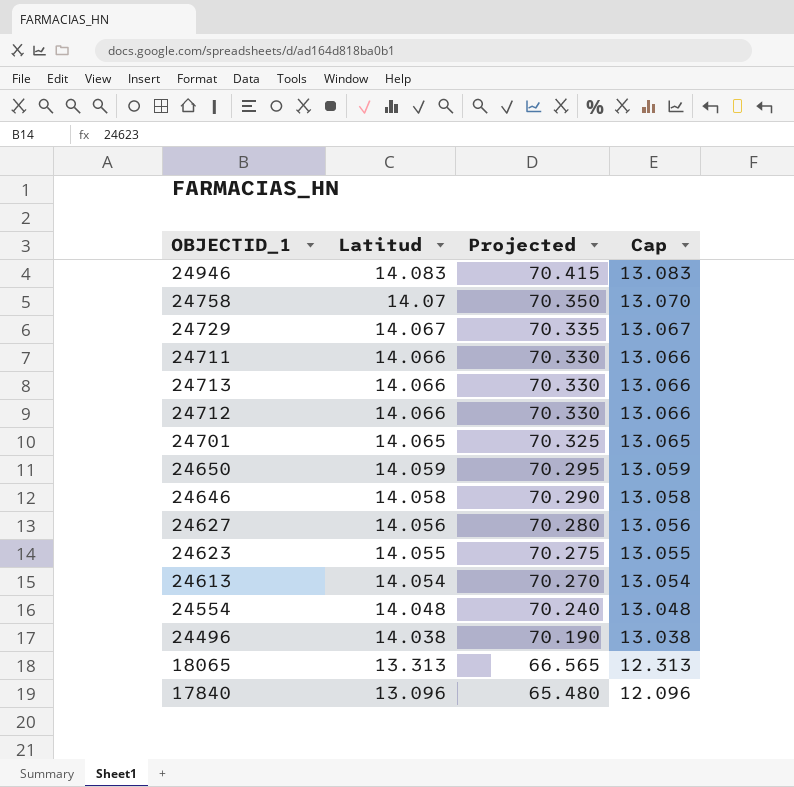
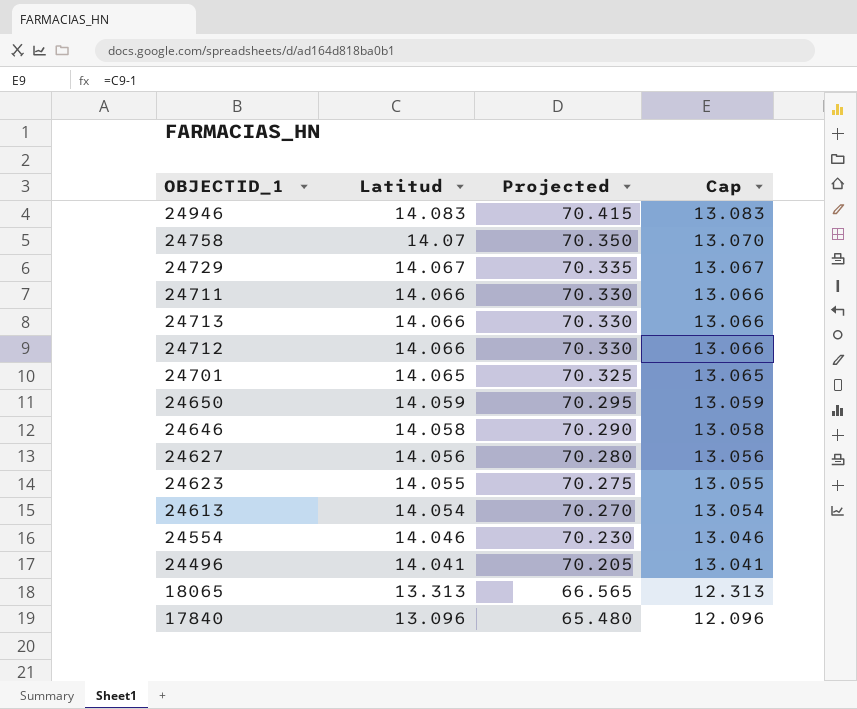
24554 | Latitud: 14.048 -> 14.046
24554 | Projected: 70.240 -> 70.230
24554 | Cap: 13.048 -> 13.046
24496 | Latitud: 14.038 -> 14.041
24496 | Projected: 70.190 -> 70.205
24496 | Cap: 13.038 -> 13.041

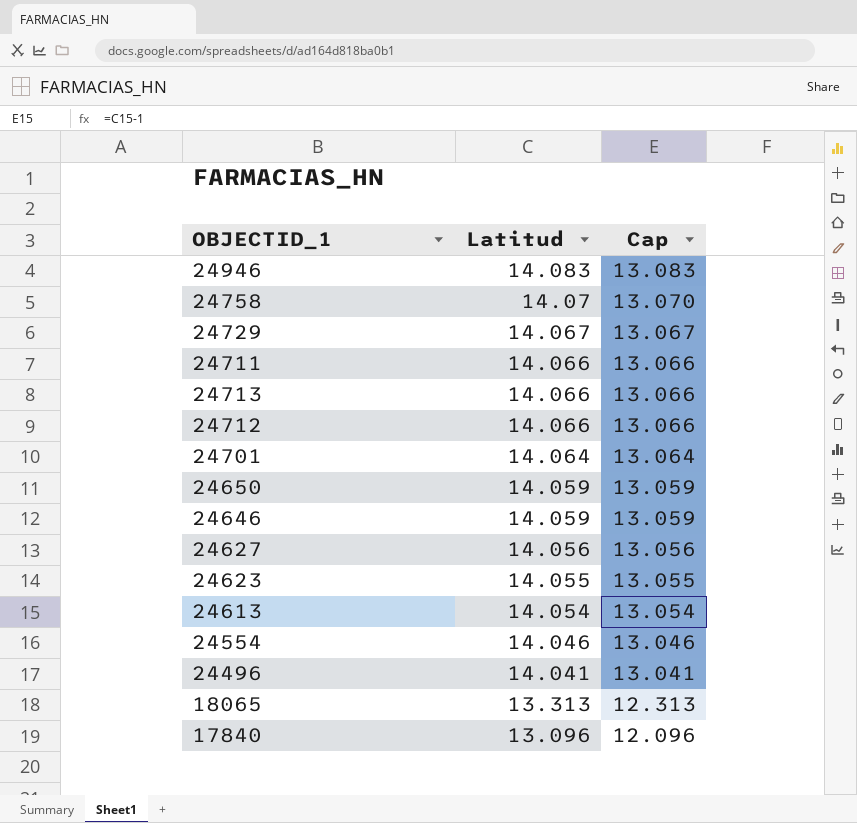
column Projected | formula: [Latitud] * 5 -> none
24701 | Latitud: 14.065 -> 14.064
24701 | Cap: 13.065 -> 13.064
24646 | Latitud: 14.058 -> 14.059
24646 | Cap: 13.058 -> 13.059

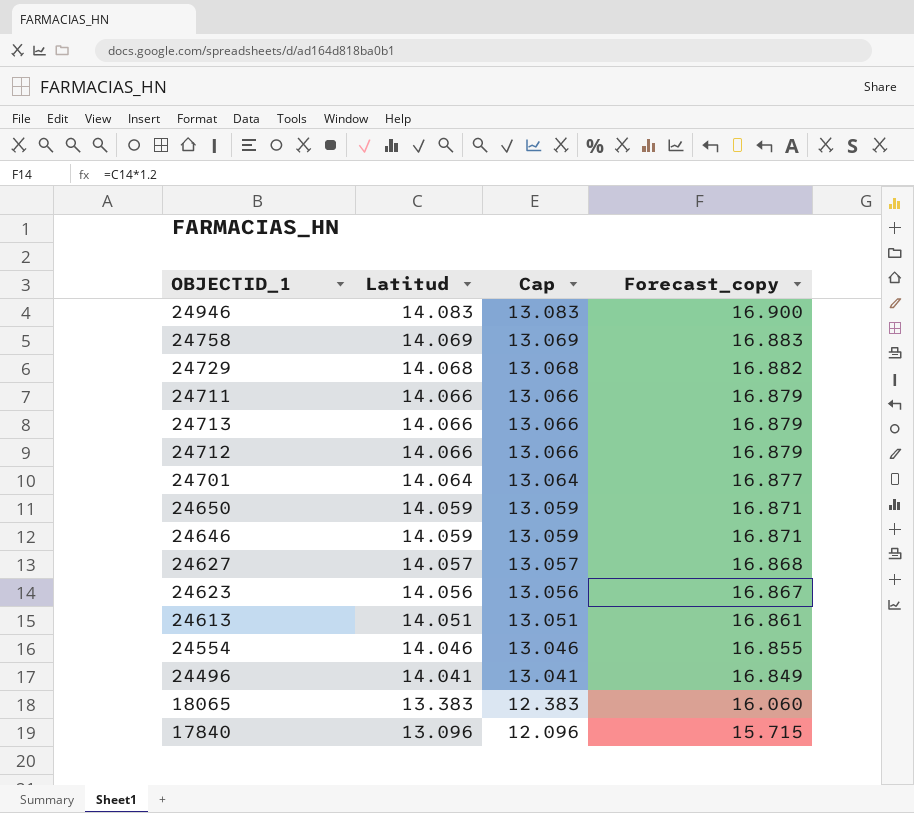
column Forecast_copy | formula: none -> [Latitud] * 1.2
24758 | Latitud: 14.07 -> 14.069
24758 | Cap: 13.070 -> 13.069
24729 | Latitud: 14.067 -> 14.068
24729 | Cap: 13.067 -> 13.068
24627 | Latitud: 14.056 -> 14.057
24627 | Cap: 13.056 -> 13.057
24623 | Latitud: 14.055 -> 14.056
24623 | Cap: 13.055 -> 13.056
24613 | Latitud: 14.054 -> 14.051
24613 | Cap: 13.054 -> 13.051
18065 | Latitud: 13.313 -> 13.383
18065 | Cap: 12.313 -> 12.383

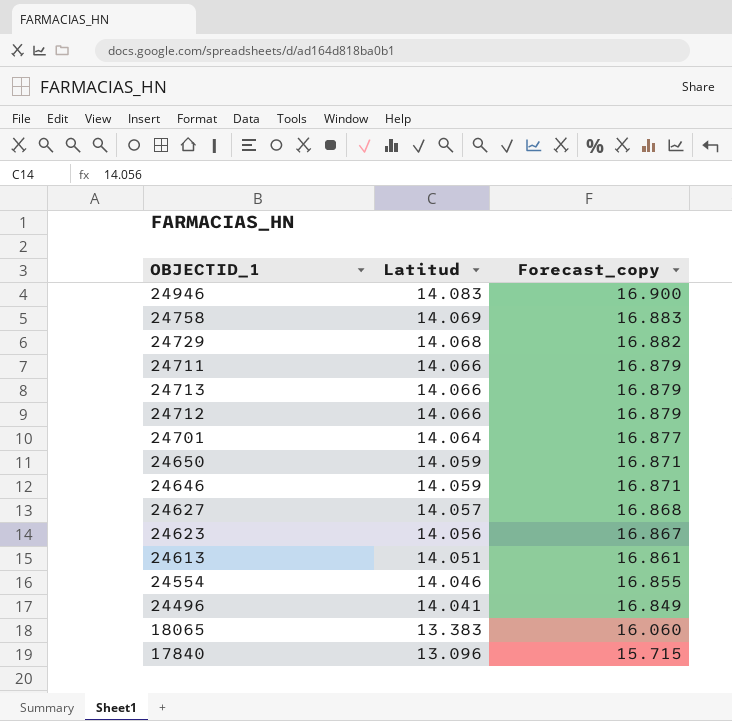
column Cap | formula: [Latitud] - 1 -> none

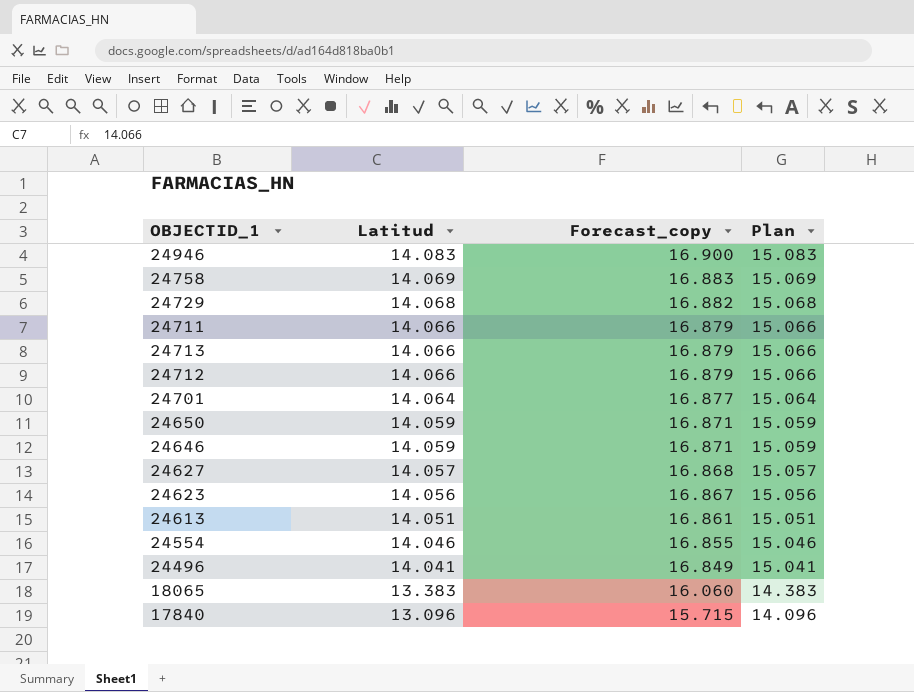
column Plan | formula: none -> [Latitud] + 1

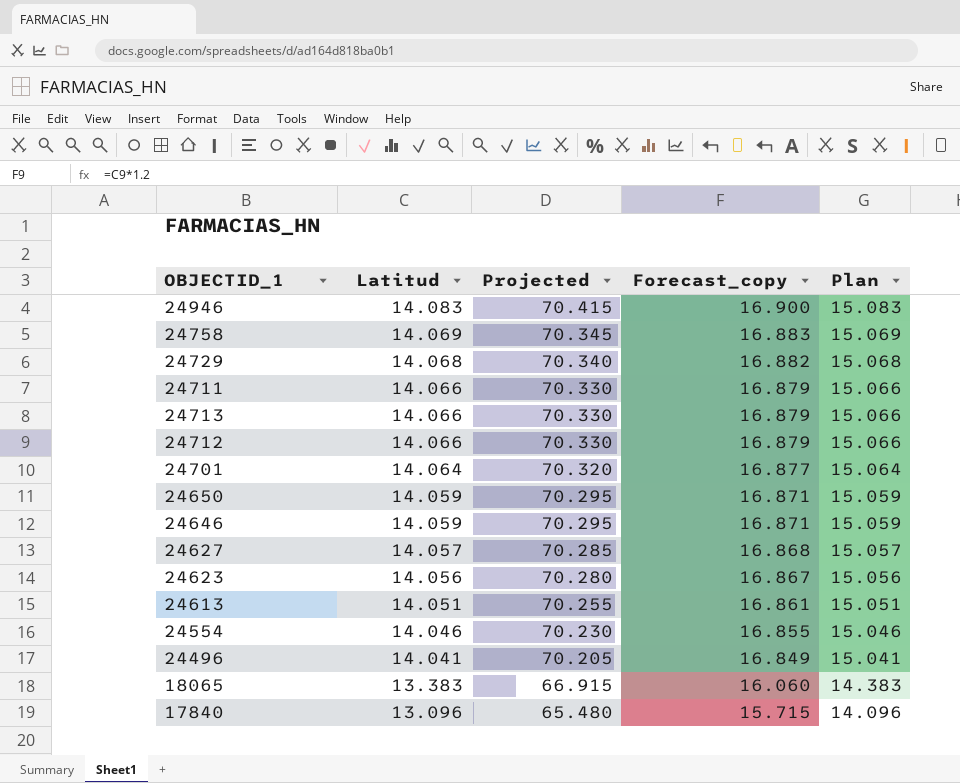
column Projected | formula: none -> [Latitud] * 5

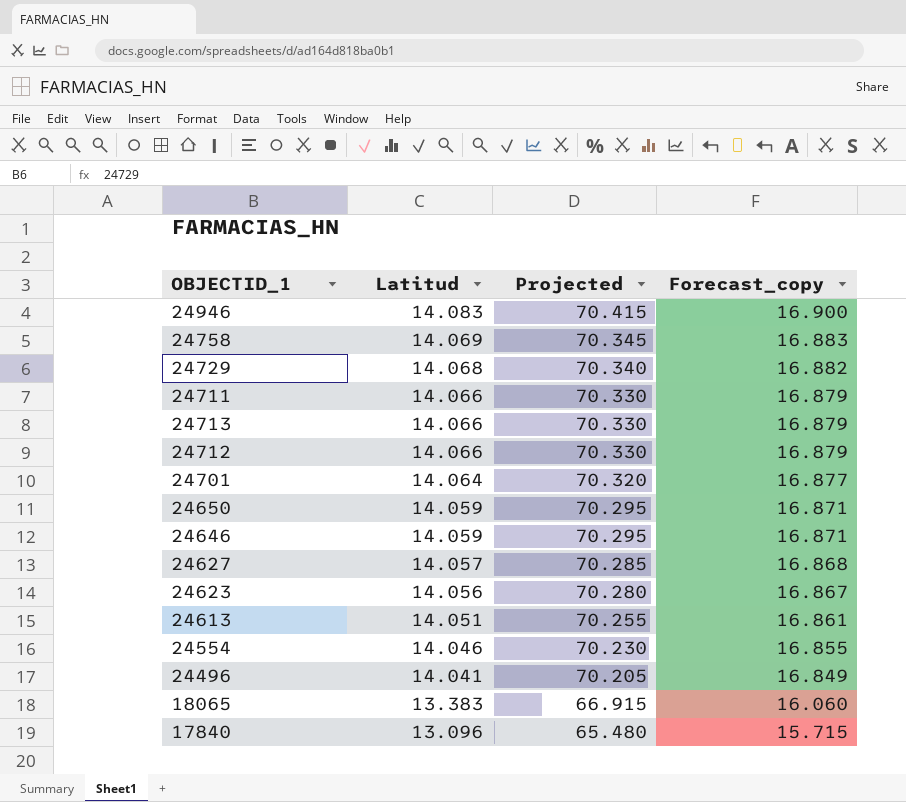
column Plan | formula: [Latitud] + 1 -> none

